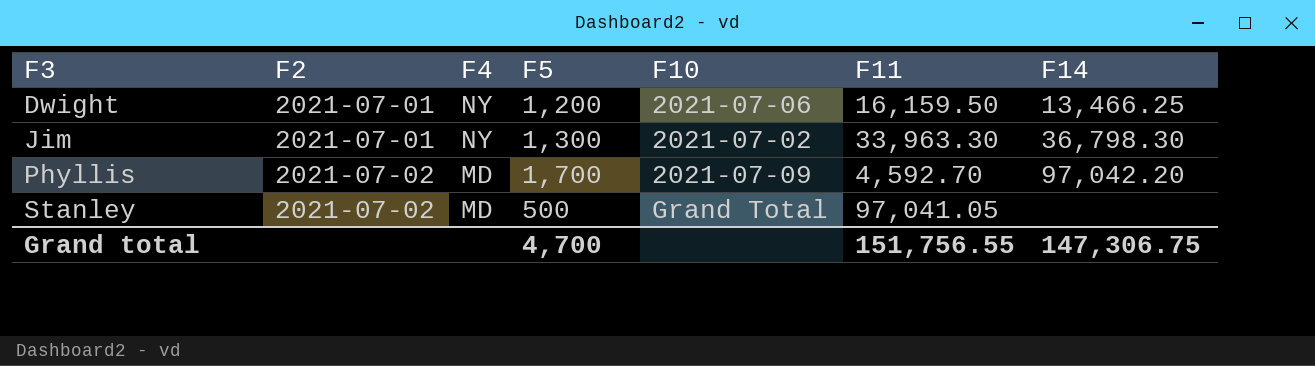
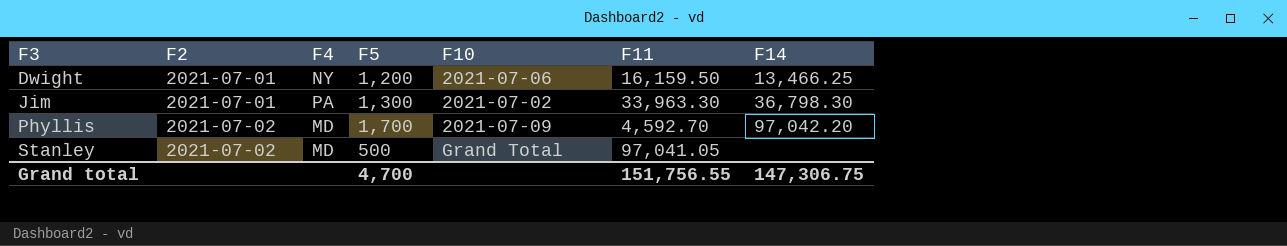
Jim | F4: NY -> PA

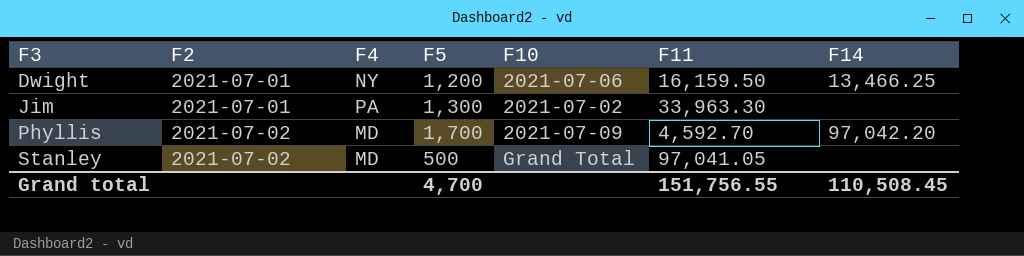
Jim | F14: 36,798.30 -> none
Grand total | F14: 147,306.75 -> 110,508.45

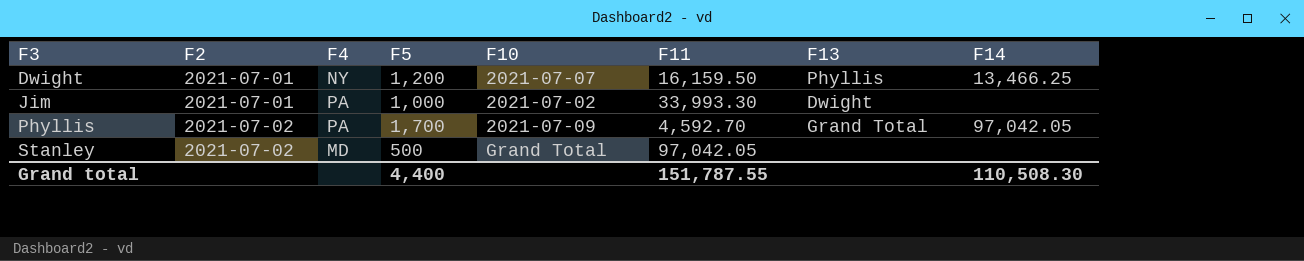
column F13 | position: none -> 7
Dwight | F10: 2021-07-06 -> 2021-07-07
Jim | F5: 1,300 -> 1,000
Jim | F11: 33,963.30 -> 33,993.30
Phyllis | F4: MD -> PA
Phyllis | F14: 97,042.20 -> 97,042.05
Stanley | F11: 97,041.05 -> 97,042.05
Grand total | F5: 4,700 -> 4,400
Grand total | F11: 151,756.55 -> 151,787.55
Grand total | F14: 110,508.45 -> 110,508.30

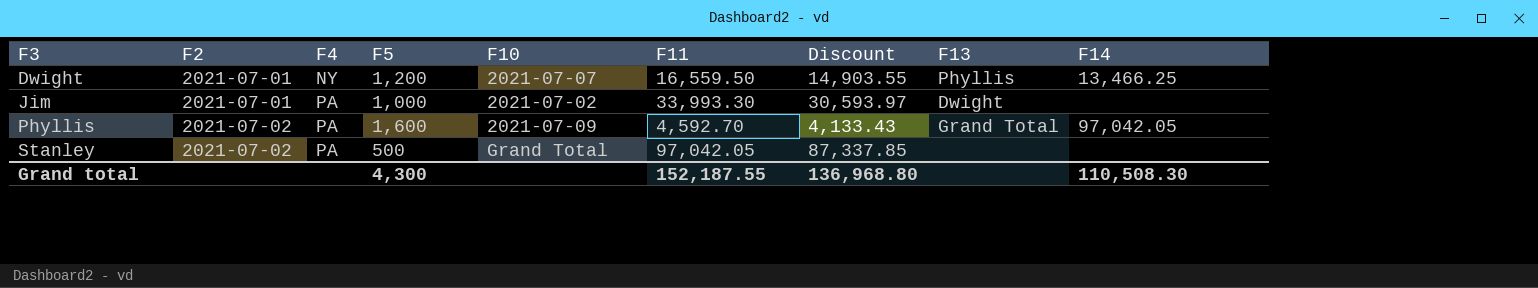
column Discount | formula: none -> [F11] * 0.9
Dwight | F11: 16,159.50 -> 16,559.50
Phyllis | F5: 1,700 -> 1,600
Stanley | F4: MD -> PA
Grand total | F5: 4,400 -> 4,300
Grand total | F11: 151,787.55 -> 152,187.55

